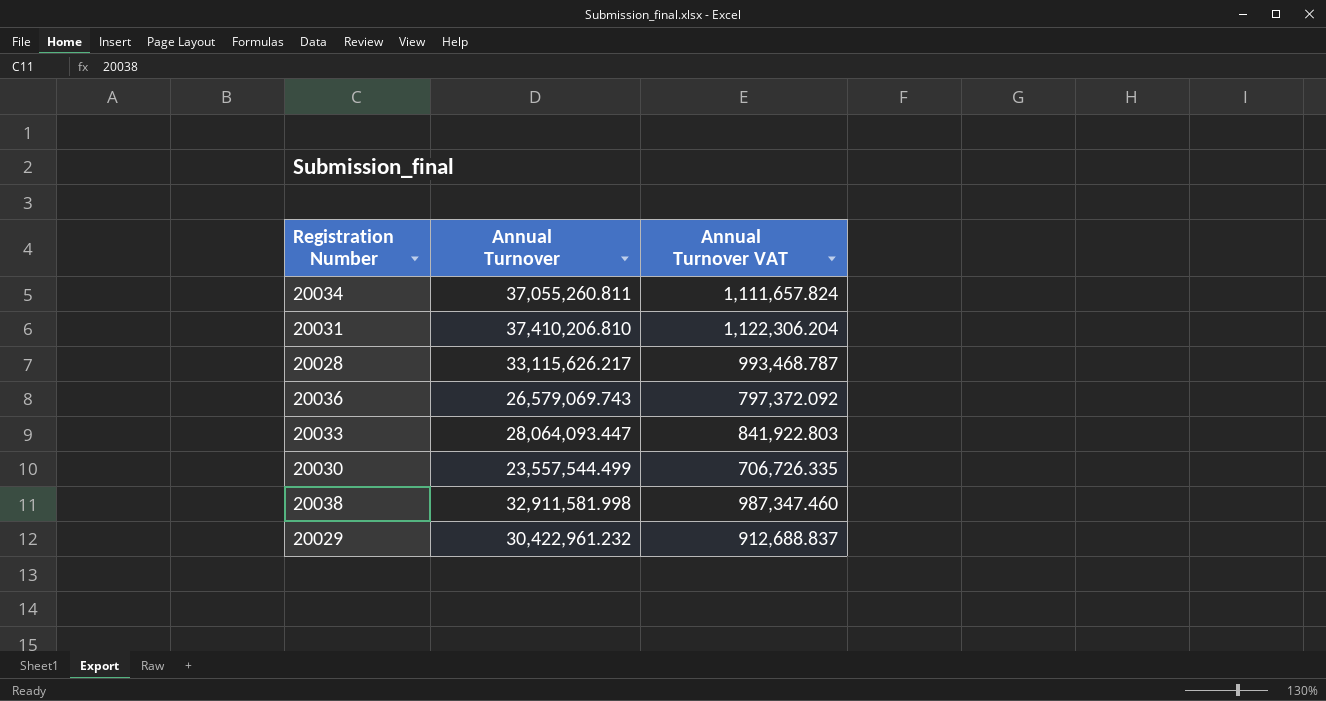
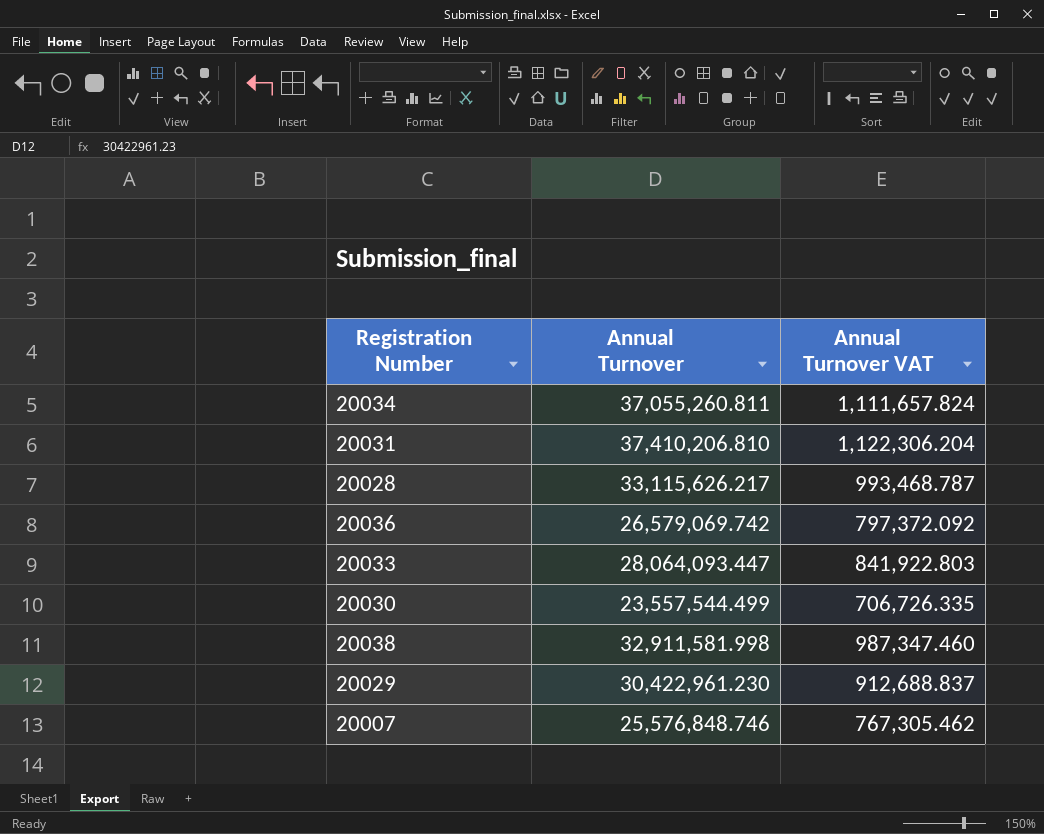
20036 | Annual Turnover: 26,579,069.743 -> 26,579,069.742
20029 | Annual Turnover: 30,422,961.232 -> 30,422,961.230
row 20007: none -> 25,576,848.746 | 767,305.462

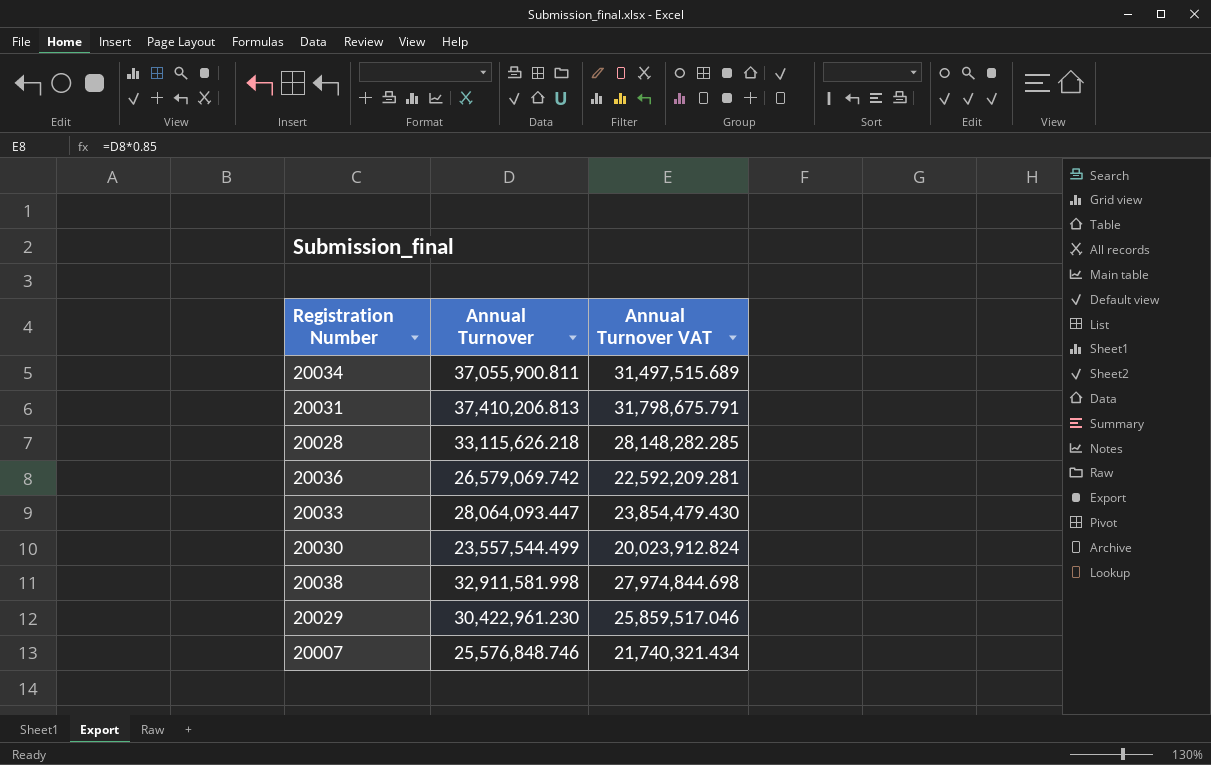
column Annual Turnover VAT | formula: [Annual Turnover] * 0.03 -> [Annual Turnover] * 0.85
20034 | Annual Turnover: 37,055,260.811 -> 37,055,900.811
20031 | Annual Turnover: 37,410,206.810 -> 37,410,206.813
20028 | Annual Turnover: 33,115,626.217 -> 33,115,626.218

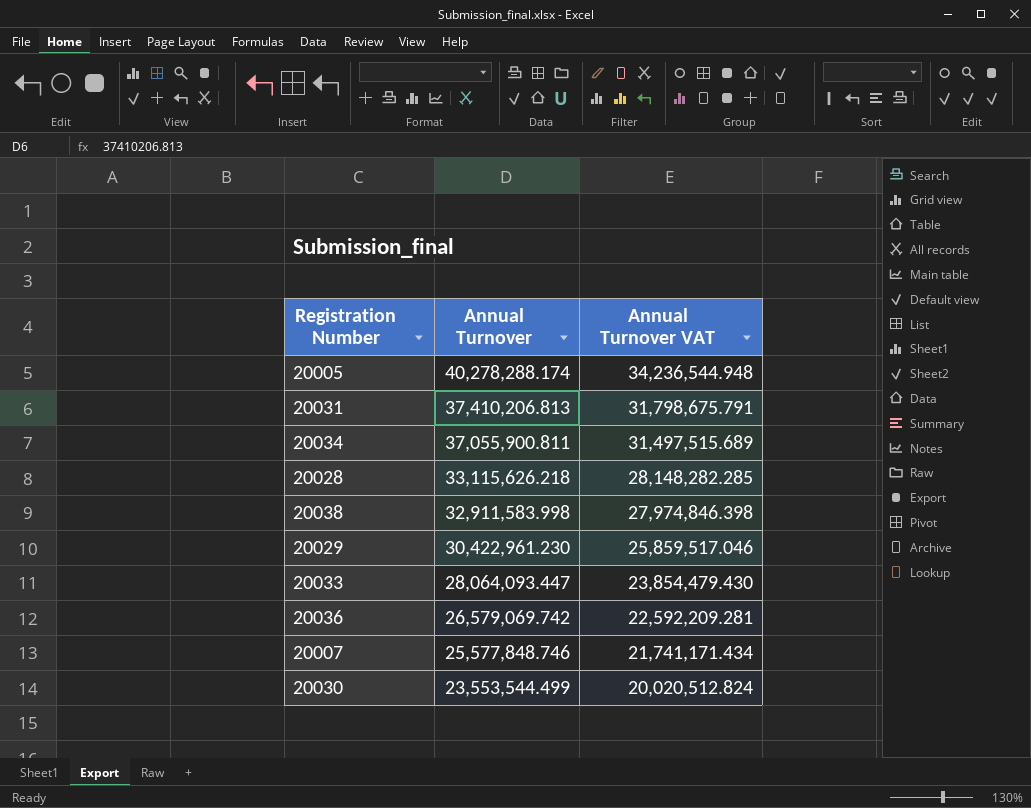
row order: none -> Annual Turnover descending
row 20005: none -> 40,278,288.174 | 34,236,544.948
20038 | Annual Turnover: 32,911,581.998 -> 32,911,583.998
20038 | Annual Turnover VAT: 27,974,844.698 -> 27,974,846.398
20007 | Annual Turnover: 25,576,848.746 -> 25,577,848.746
20007 | Annual Turnover VAT: 21,740,321.434 -> 21,741,171.434
20030 | Annual Turnover: 23,557,544.499 -> 23,553,544.499
20030 | Annual Turnover VAT: 20,023,912.824 -> 20,020,512.824

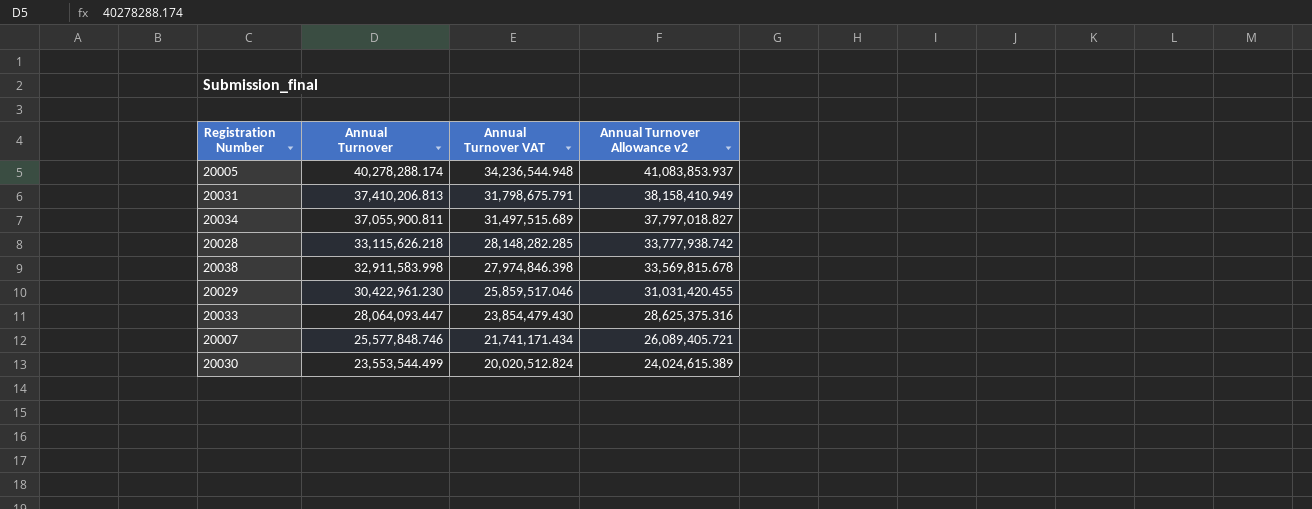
column Annual Turnover Allowance v2 | formula: none -> [Annual Turnover] * 1.02
row 20036: 26,579,069.742 | 22,592,209.281 -> none

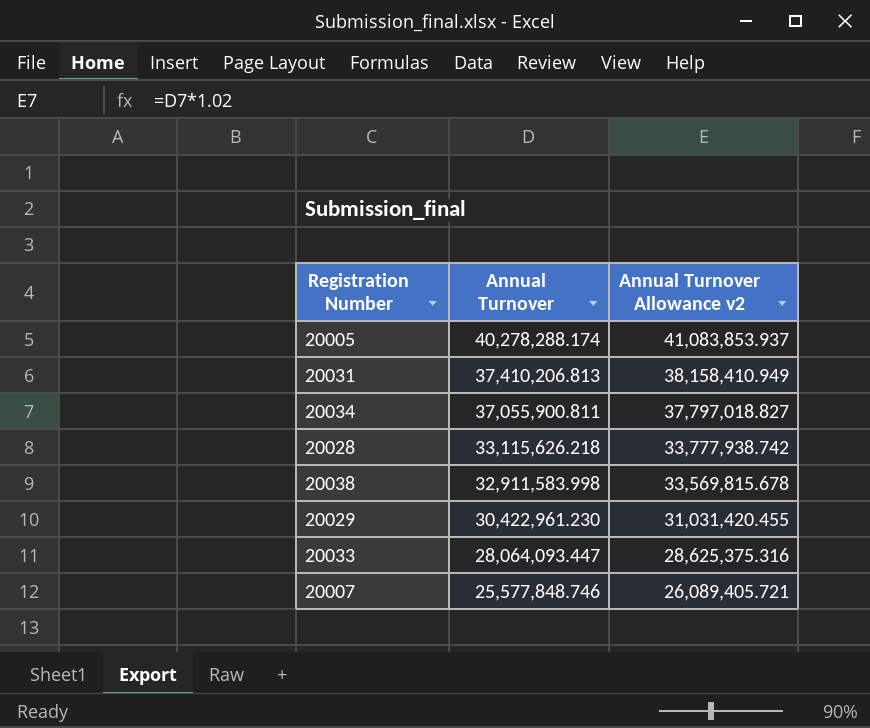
column Annual Turnover VAT | formula: [Annual Turnover] * 0.85 -> none
row 20030: 23,553,544.499 | 20,020,512.824 | 24,024,615.389 -> none

